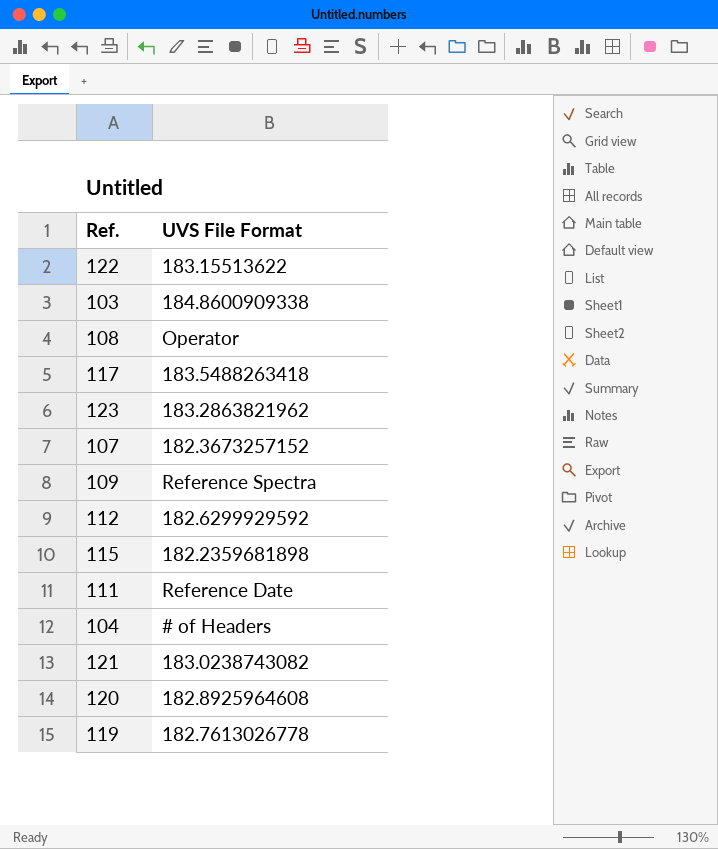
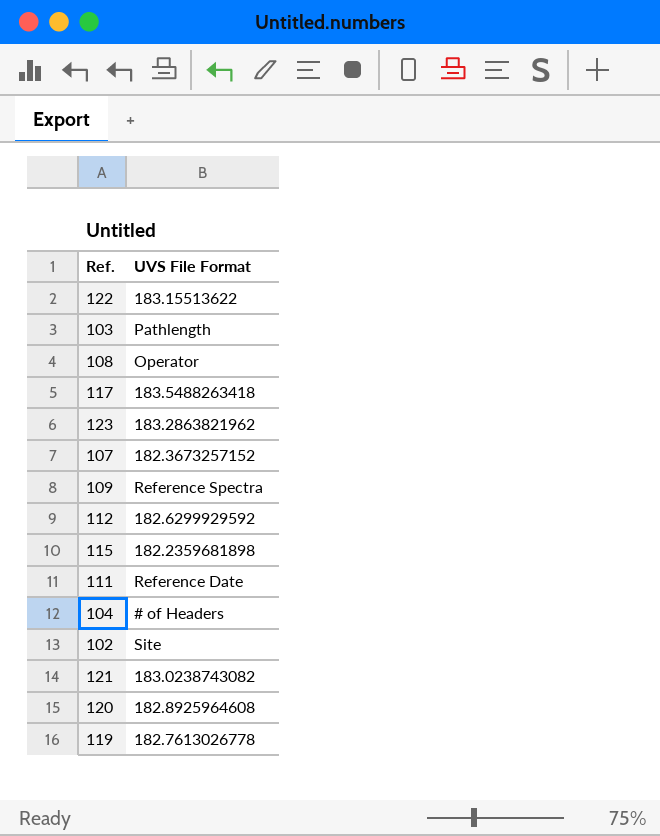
103 | UVS File Format: 184.8600909338 -> Pathlength
row 102: none -> Site

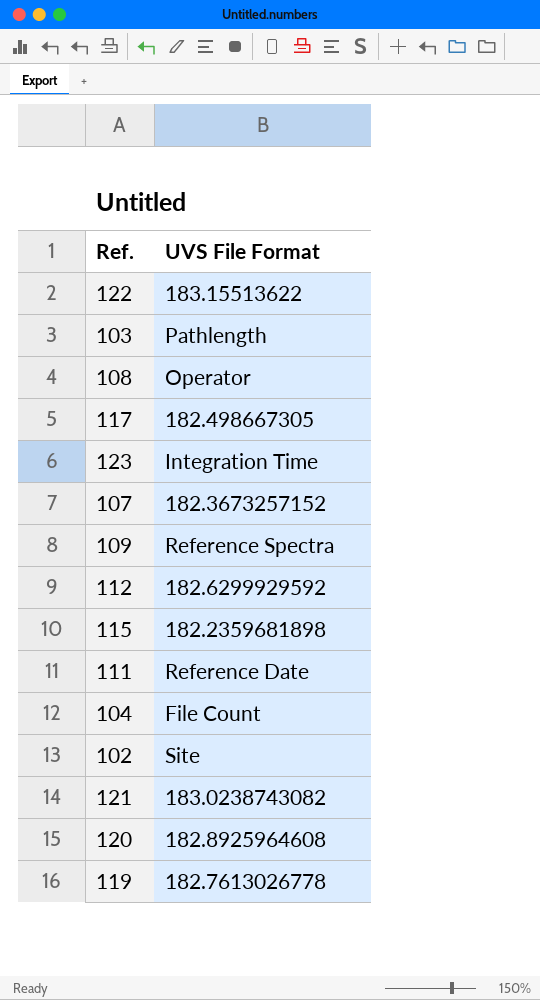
117 | UVS File Format: 183.5488263418 -> 182.498667305
123 | UVS File Format: 183.2863821962 -> Integration Time
104 | UVS File Format: # of Headers -> File Count

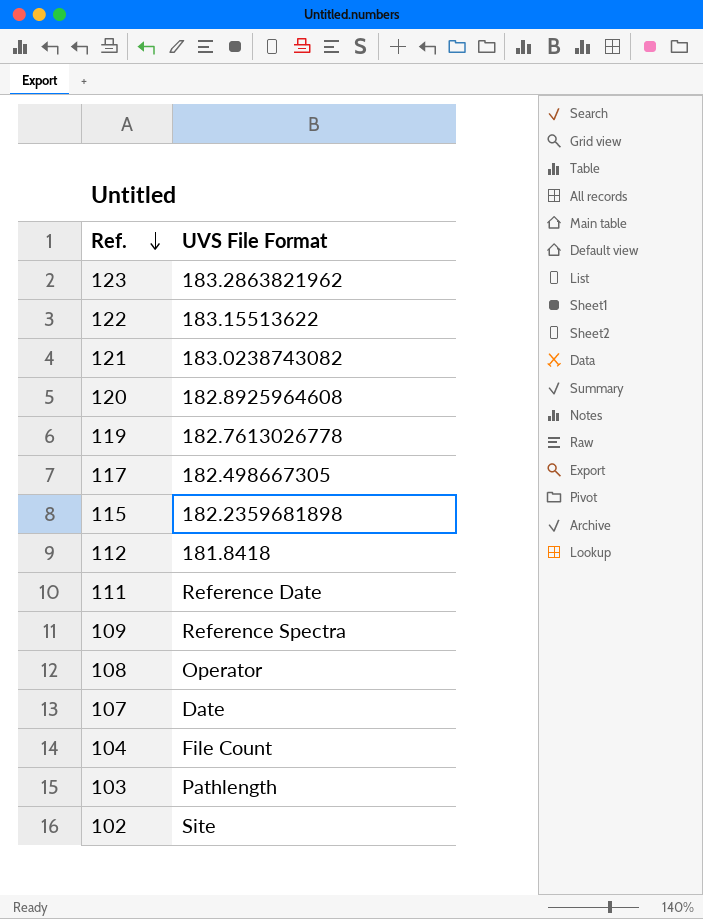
row order: none -> Ref. descending
123 | UVS File Format: Integration Time -> 183.2863821962
112 | UVS File Format: 182.6299929592 -> 181.8418
107 | UVS File Format: 182.3673257152 -> Date

